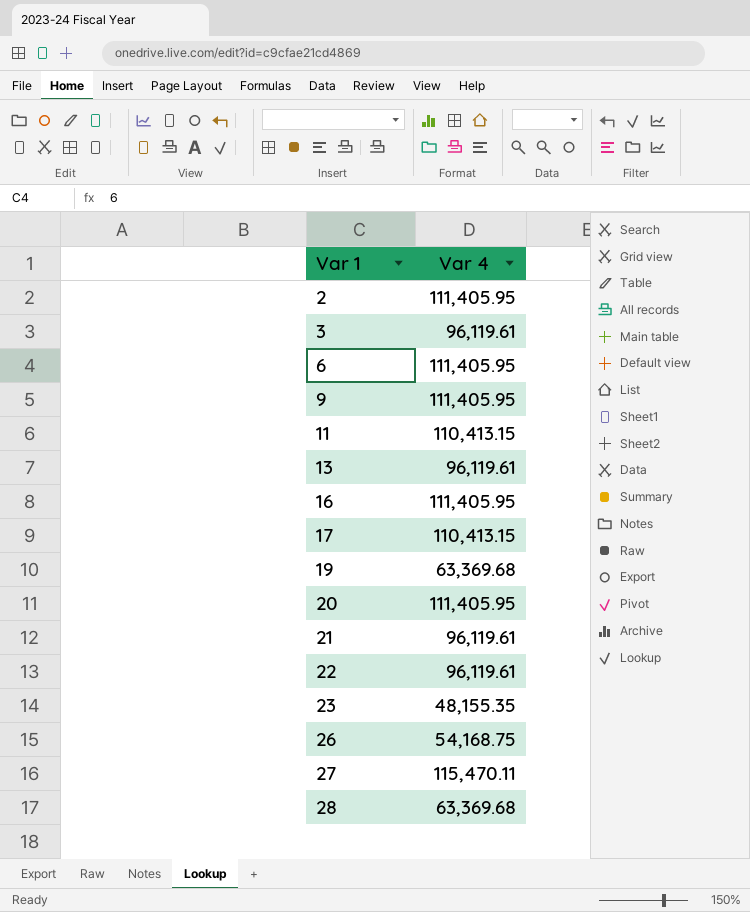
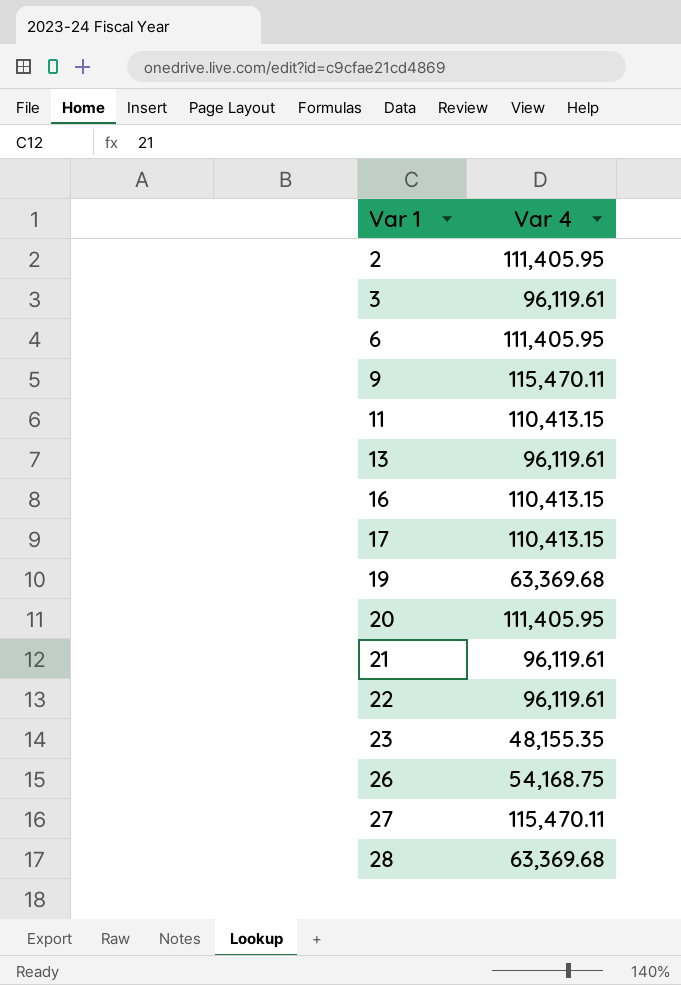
9 | Var 4: 111,405.95 -> 115,470.11
16 | Var 4: 111,405.95 -> 110,413.15

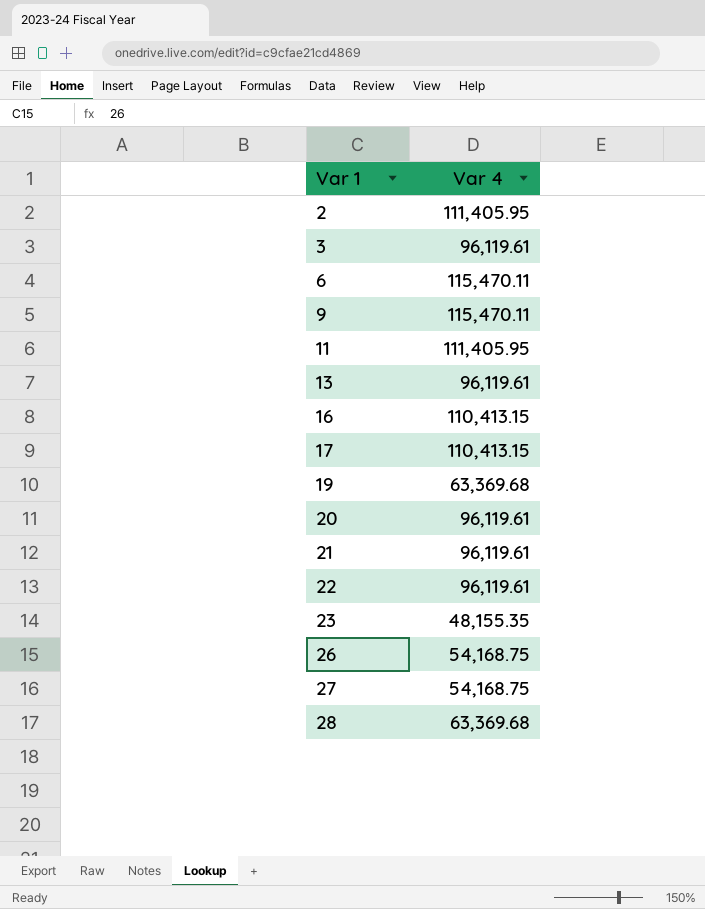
6 | Var 4: 111,405.95 -> 115,470.11
11 | Var 4: 110,413.15 -> 111,405.95
20 | Var 4: 111,405.95 -> 96,119.61
27 | Var 4: 115,470.11 -> 54,168.75

